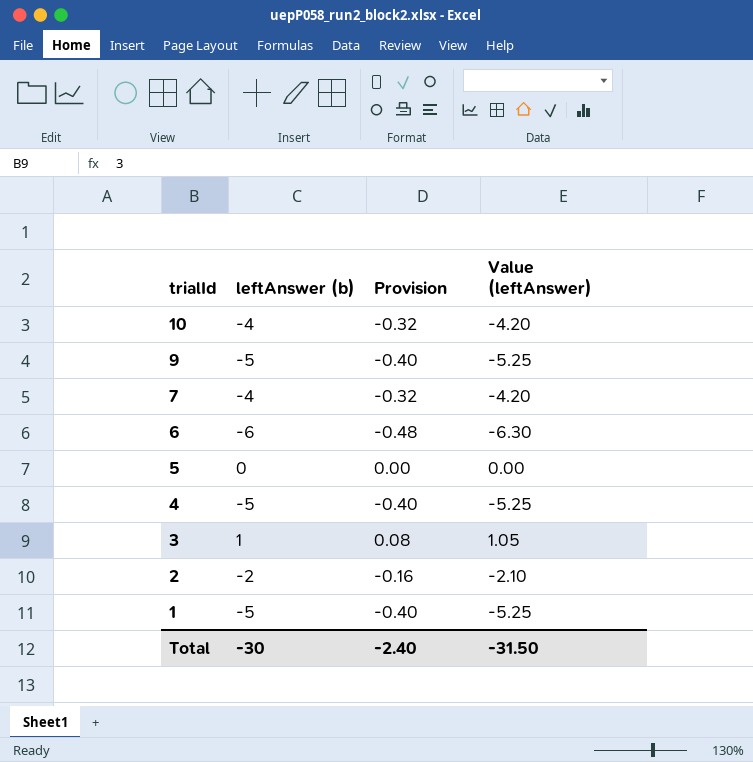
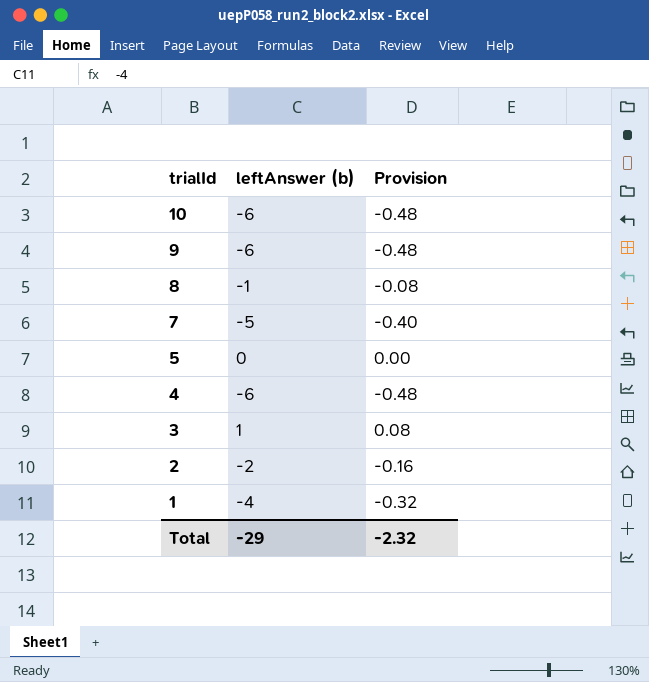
column Value (leftAnswer) | formula: [leftAnswer (b)] * 1.05 -> none
row 6: -6 | -0.48 | -6.30 -> none
10 | leftAnswer (b): -4 -> -6
10 | Provision: -0.32 -> -0.48
9 | leftAnswer (b): -5 -> -6
9 | Provision: -0.40 -> -0.48
row 8: none -> -1 | -0.08
7 | leftAnswer (b): -4 -> -5
7 | Provision: -0.32 -> -0.40
4 | leftAnswer (b): -5 -> -6
4 | Provision: -0.40 -> -0.48
1 | leftAnswer (b): -5 -> -4
1 | Provision: -0.40 -> -0.32
Total | leftAnswer (b): -30 -> -29
Total | Provision: -2.40 -> -2.32

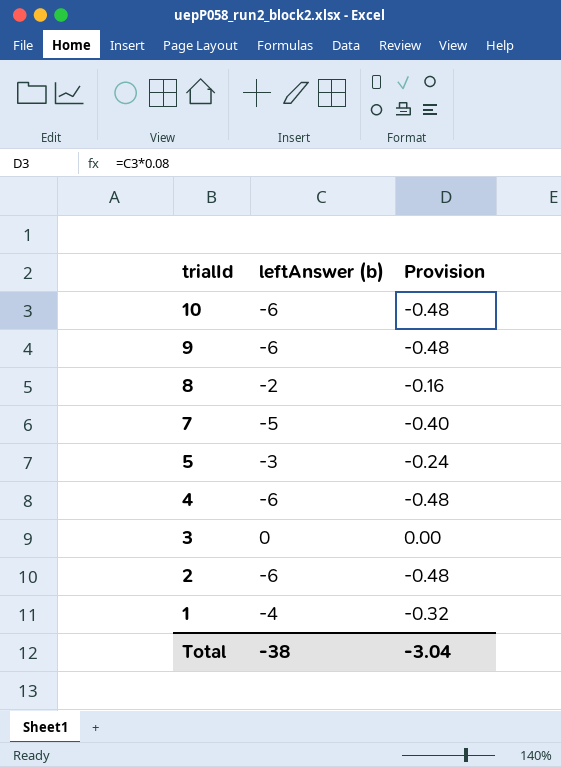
8 | leftAnswer (b): -1 -> -2
8 | Provision: -0.08 -> -0.16
5 | leftAnswer (b): 0 -> -3
5 | Provision: 0.00 -> -0.24
3 | leftAnswer (b): 1 -> 0
3 | Provision: 0.08 -> 0.00
2 | leftAnswer (b): -2 -> -6
2 | Provision: -0.16 -> -0.48
Total | leftAnswer (b): -29 -> -38
Total | Provision: -2.32 -> -3.04

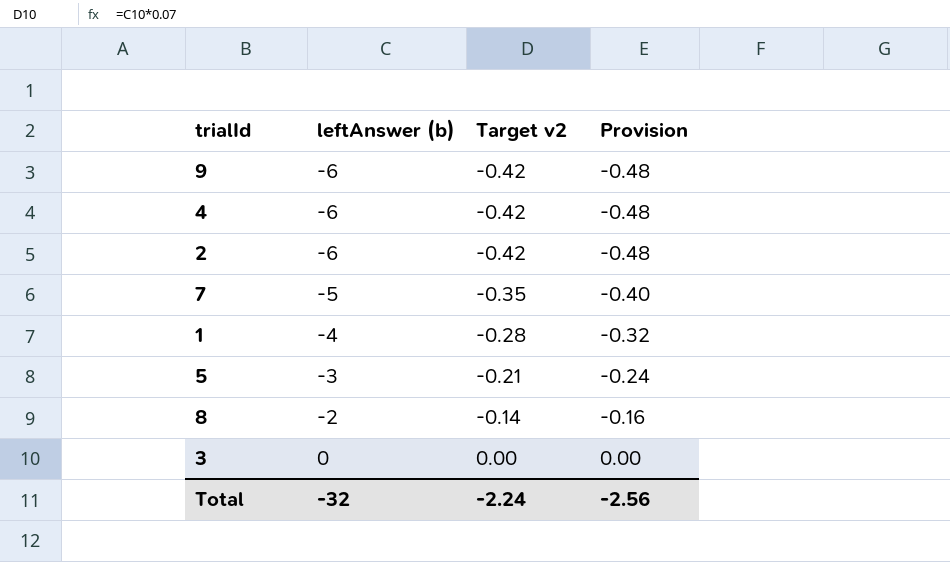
row order: trialId descending -> leftAnswer (b) ascending
column Target v2 | formula: none -> [leftAnswer (b)] * 0.07
row 10: -6 | -0.48 -> none
Total | leftAnswer (b): -38 -> -32
Total | Provision: -3.04 -> -2.56

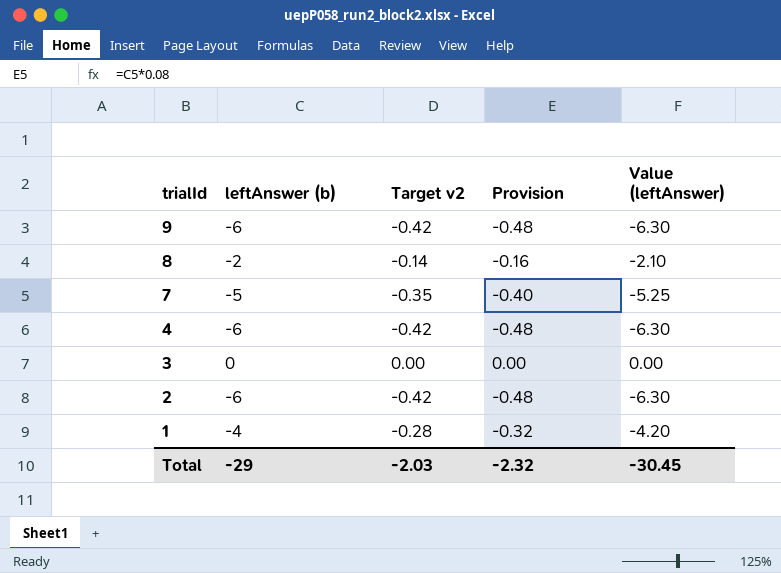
row order: leftAnswer (b) ascending -> trialId descending
column Value (leftAnswer) | formula: none -> [leftAnswer (b)] * 1.05
row 5: -3 | -0.21 | -0.24 -> none
Total | leftAnswer (b): -32 -> -29
Total | Target v2: -2.24 -> -2.03
Total | Provision: -2.56 -> -2.32

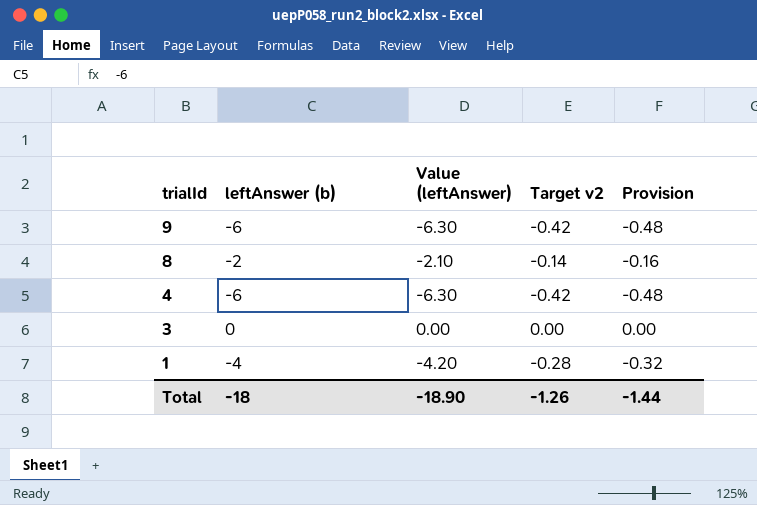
column Value (leftAnswer) | position: 5 -> 3
row 7: -5 | -0.35 | -0.40 | -5.25 -> none
row 2: -6 | -0.42 | -0.48 | -6.30 -> none
Total | leftAnswer (b): -29 -> -18
Total | Value (leftAnswer): -30.45 -> -18.90
Total | Target v2: -2.03 -> -1.26
Total | Provision: -2.32 -> -1.44

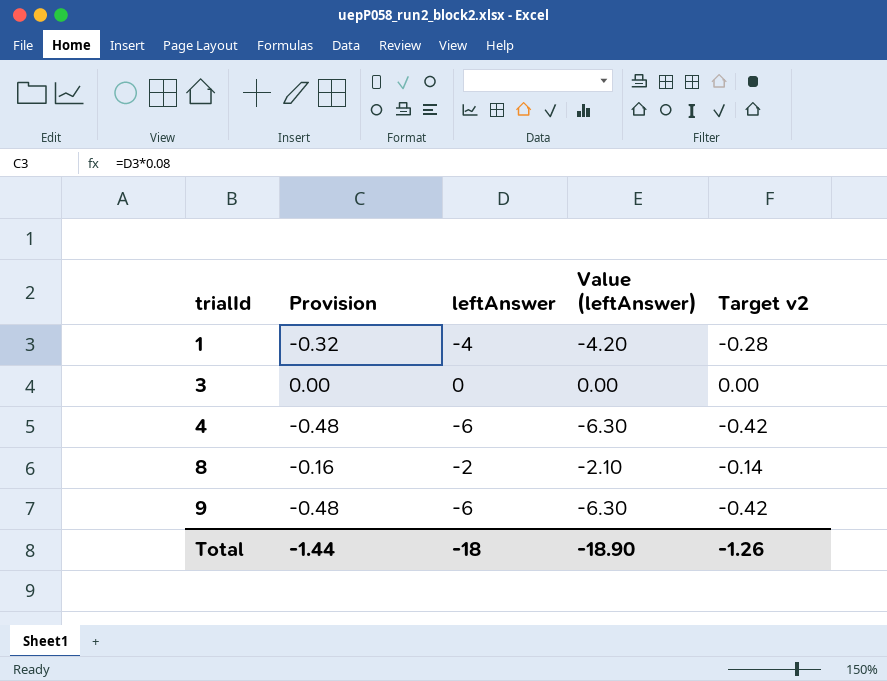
row order: trialId descending -> trialId ascending
column Provision | position: 5 -> 2
column name: leftAnswer (b) -> leftAnswer

